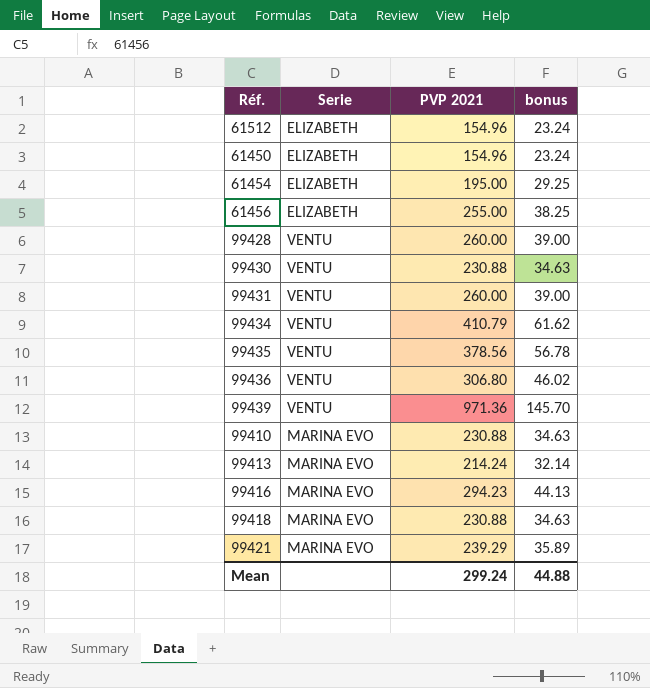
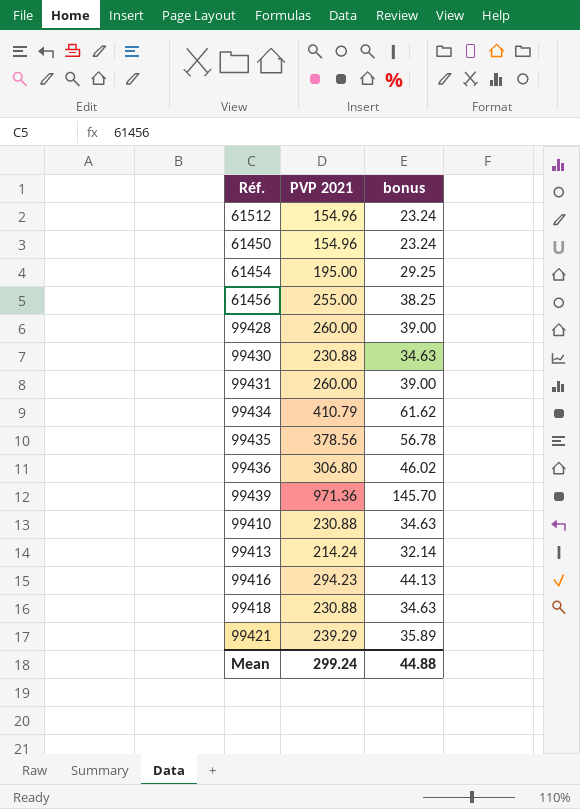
column Serie | position: 2 -> none

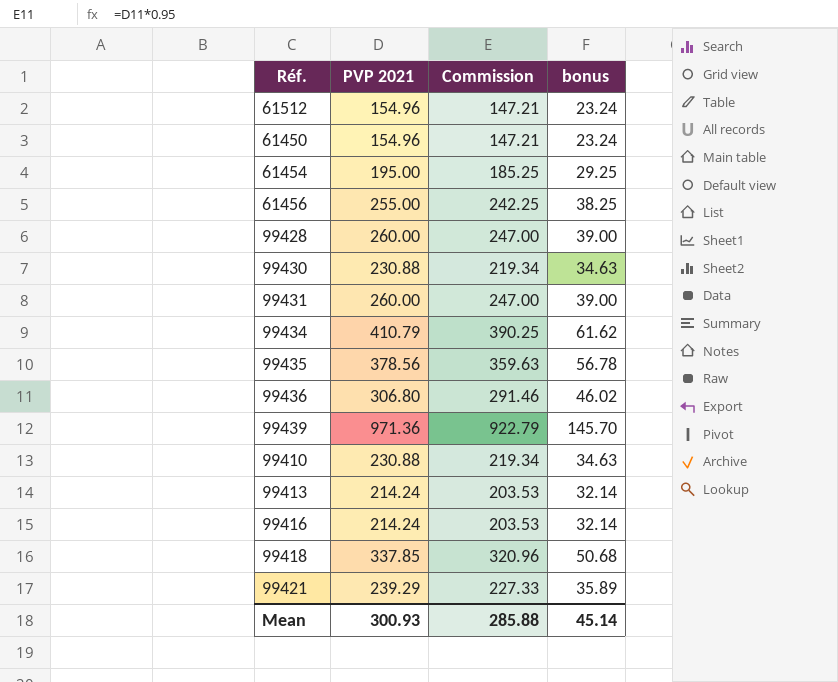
column Commission | formula: none -> [PVP 2021] * 0.95
99416 | PVP 2021: 294.23 -> 214.24
99416 | bonus: 44.13 -> 32.14
99418 | PVP 2021: 230.88 -> 337.85
99418 | bonus: 34.63 -> 50.68
Mean | PVP 2021: 299.24 -> 300.93
Mean | bonus: 44.88 -> 45.14

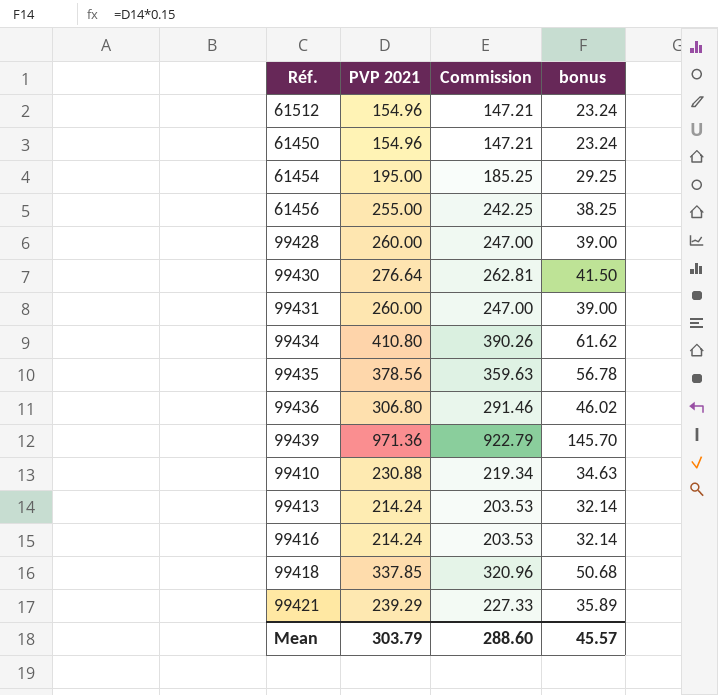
99430 | PVP 2021: 230.88 -> 276.64
99430 | Commission: 219.34 -> 262.81
99430 | bonus: 34.63 -> 41.50
99434 | PVP 2021: 410.79 -> 410.80
99434 | Commission: 390.25 -> 390.26
Mean | PVP 2021: 300.93 -> 303.79
Mean | Commission: 285.88 -> 288.60
Mean | bonus: 45.14 -> 45.57

